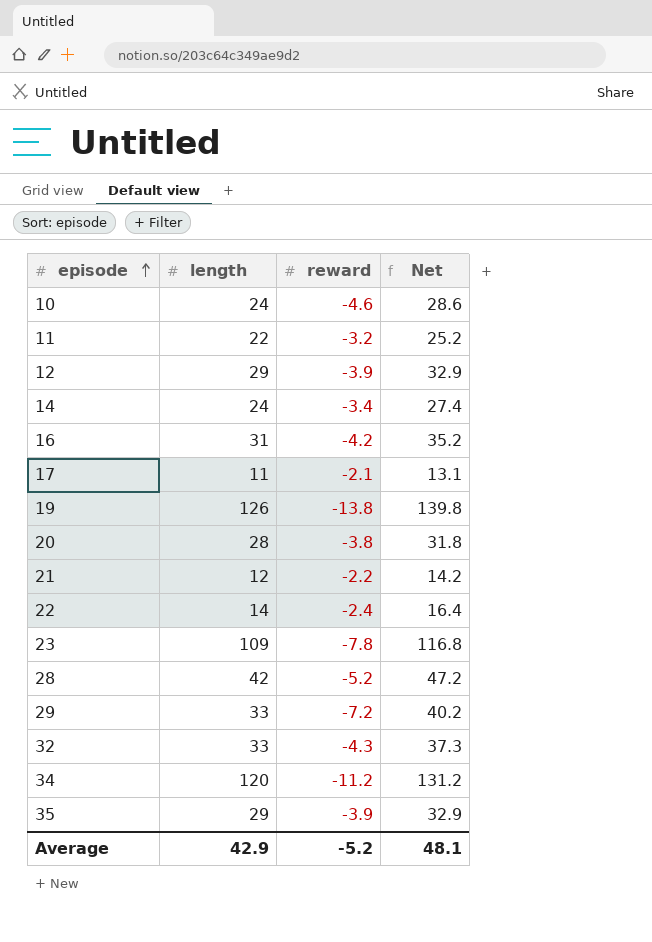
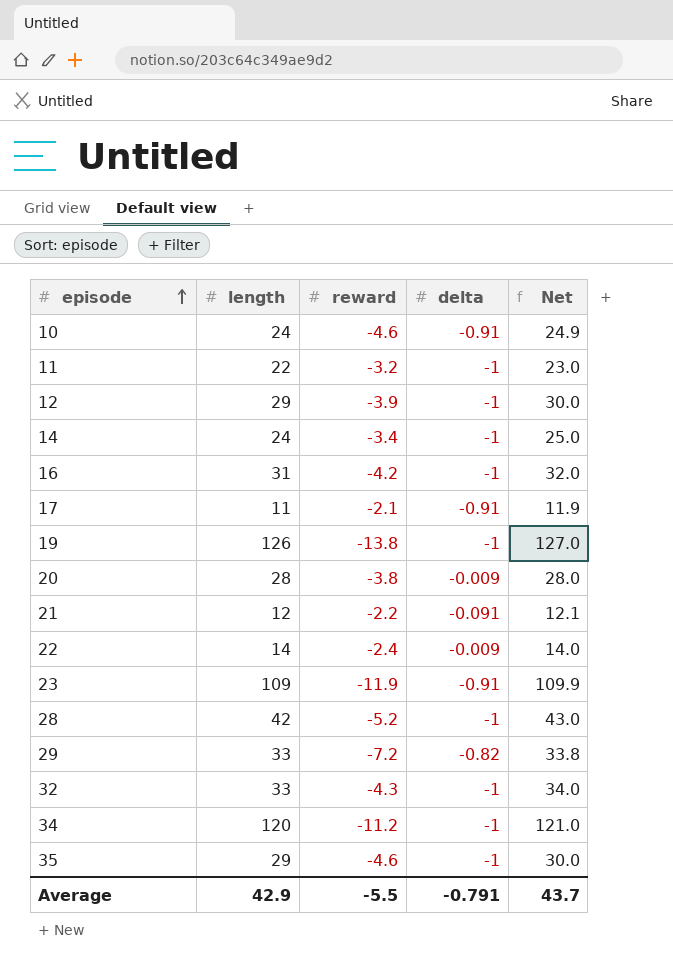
column delta | position: none -> 4
column Net | formula: [length] - [reward] -> [length] - [delta]
23 | reward: -7.8 -> -11.9
35 | reward: -3.9 -> -4.6
Average | reward: -5.2 -> -5.5
Average | Net: 48.1 -> 43.7

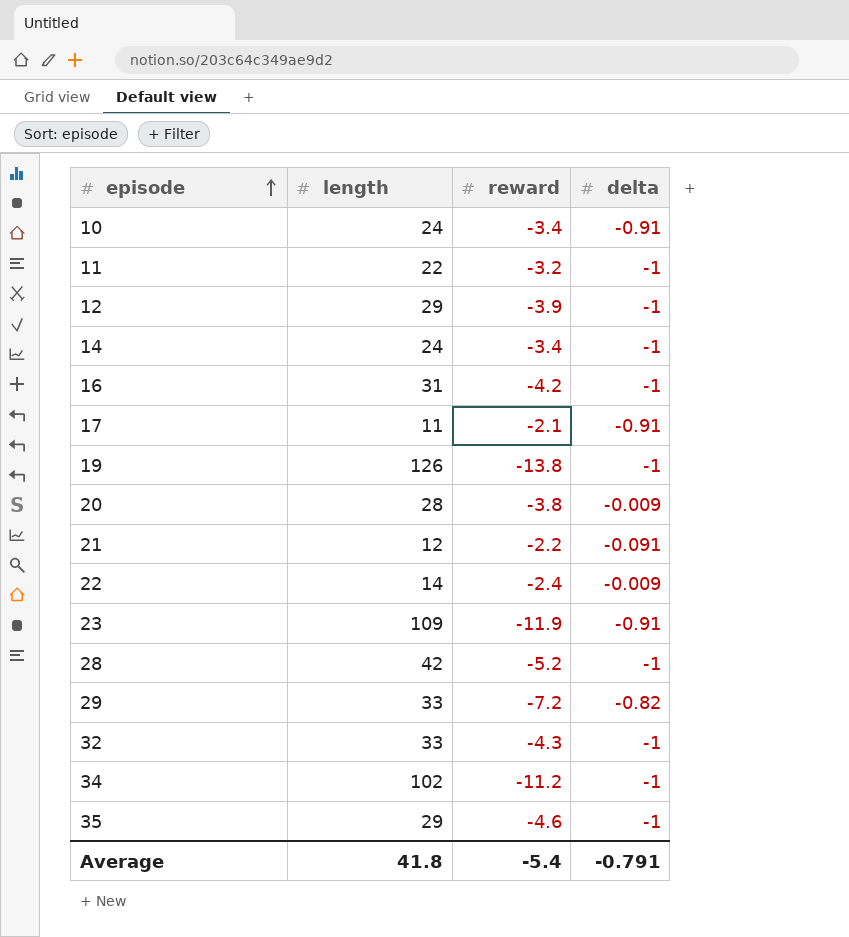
column Net | formula: [length] - [delta] -> none
10 | reward: -4.6 -> -3.4
34 | length: 120 -> 102
Average | length: 42.9 -> 41.8
Average | reward: -5.5 -> -5.4

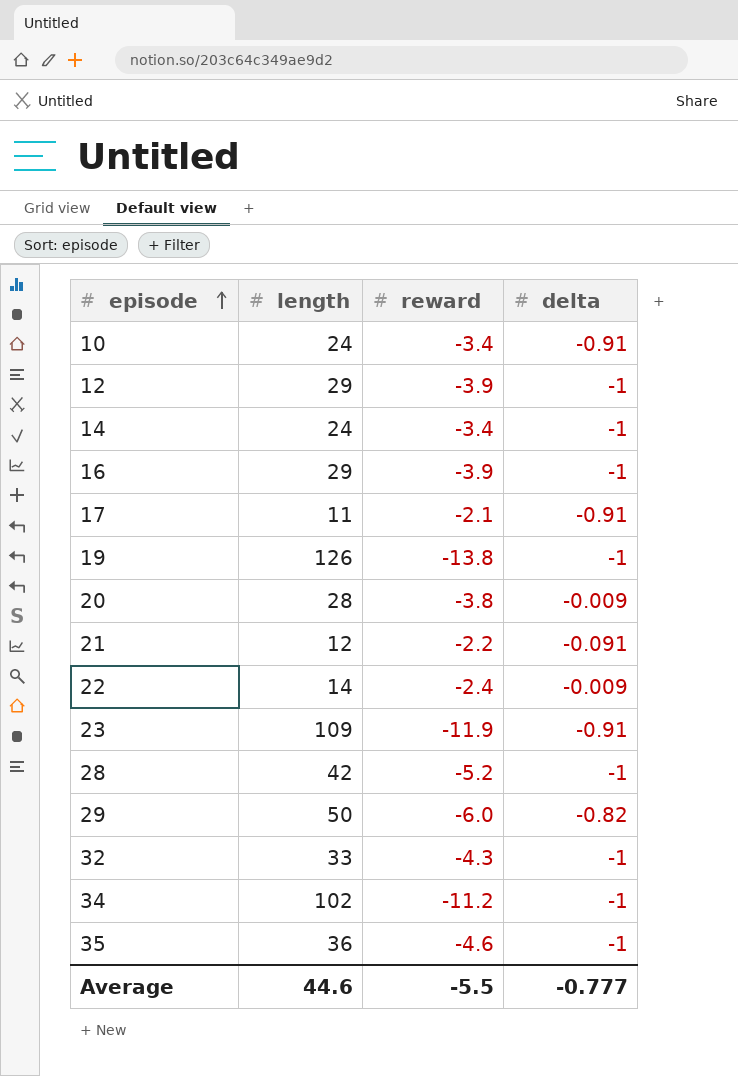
row 11: 22 | -3.2 | -1 -> none
16 | length: 31 -> 29
16 | reward: -4.2 -> -3.9
29 | length: 33 -> 50
29 | reward: -7.2 -> -6.0
35 | length: 29 -> 36
Average | length: 41.8 -> 44.6
Average | reward: -5.4 -> -5.5
Average | delta: -0.791 -> -0.777

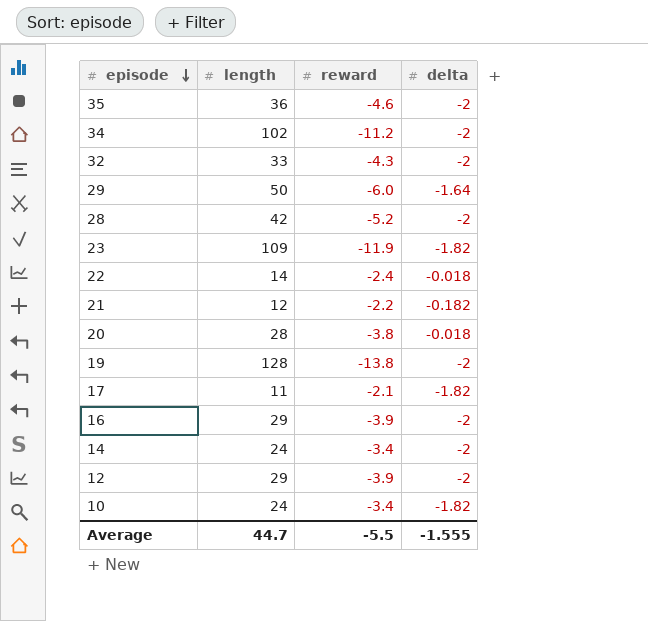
row order: episode ascending -> episode descending
35 | delta: -1 -> -2
34 | delta: -1 -> -2
32 | delta: -1 -> -2
29 | delta: -0.82 -> -1.64
28 | delta: -1 -> -2
23 | delta: -0.91 -> -1.82
22 | delta: -0.009 -> -0.018
21 | delta: -0.091 -> -0.182
20 | delta: -0.009 -> -0.018
19 | length: 126 -> 128
19 | delta: -1 -> -2
17 | delta: -0.91 -> -1.82
16 | delta: -1 -> -2
14 | delta: -1 -> -2
12 | delta: -1 -> -2
10 | delta: -0.91 -> -1.82
Average | length: 44.6 -> 44.7
Average | delta: -0.777 -> -1.555

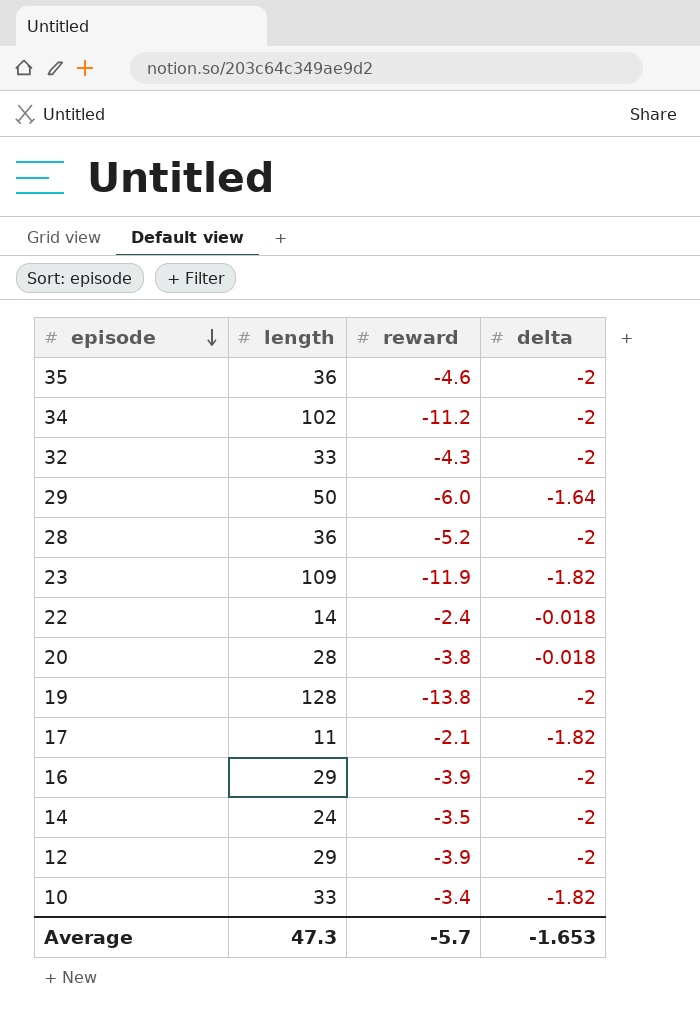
row 21: 12 | -2.2 | -0.182 -> none
28 | length: 42 -> 36
14 | reward: -3.4 -> -3.5
10 | length: 24 -> 33
Average | length: 44.7 -> 47.3
Average | reward: -5.5 -> -5.7
Average | delta: -1.555 -> -1.653

